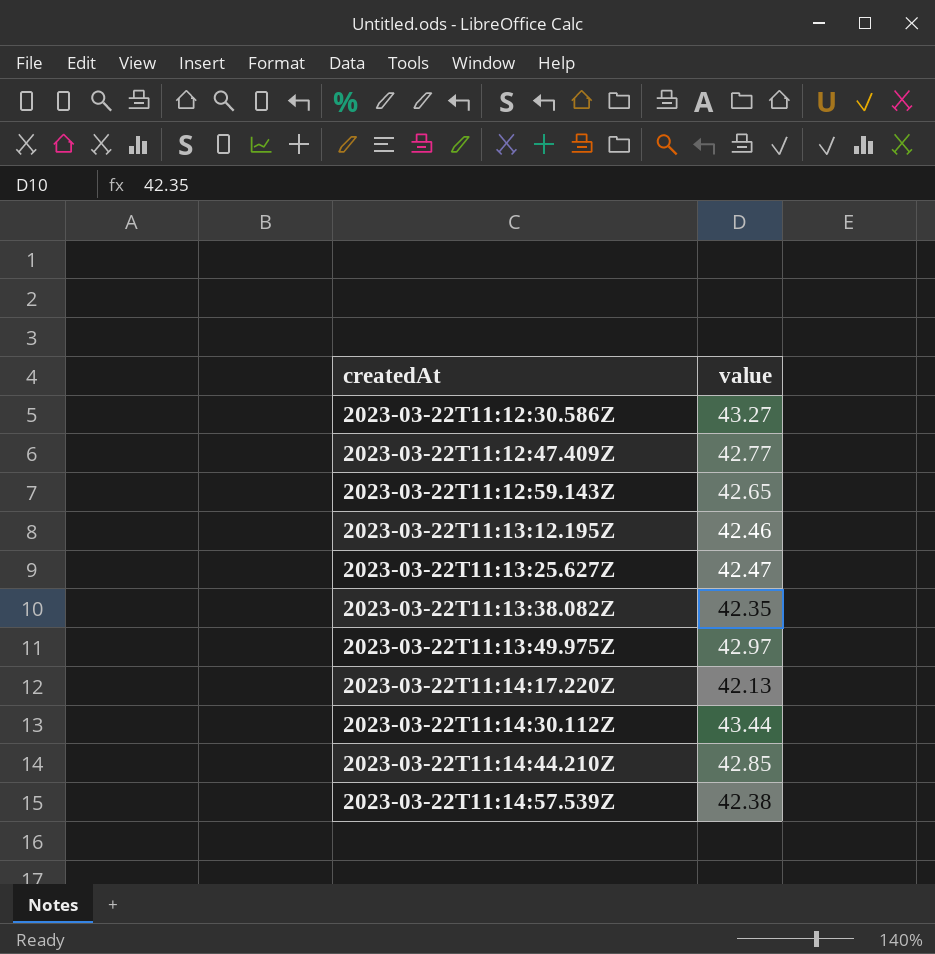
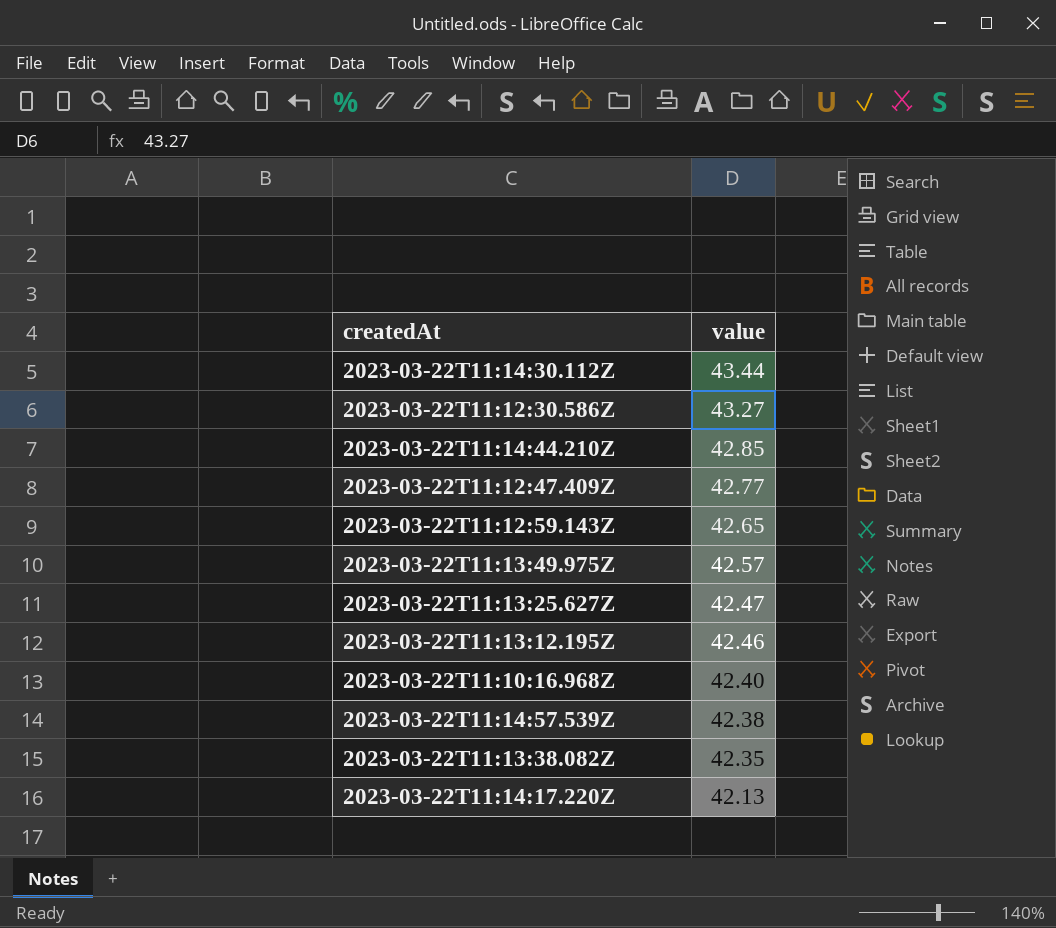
row order: createdAt ascending -> value descending
2023-03-22T11:13:49.975Z | value: 42.97 -> 42.57
row 2023-03-22T11:10:16.968Z: none -> 42.40

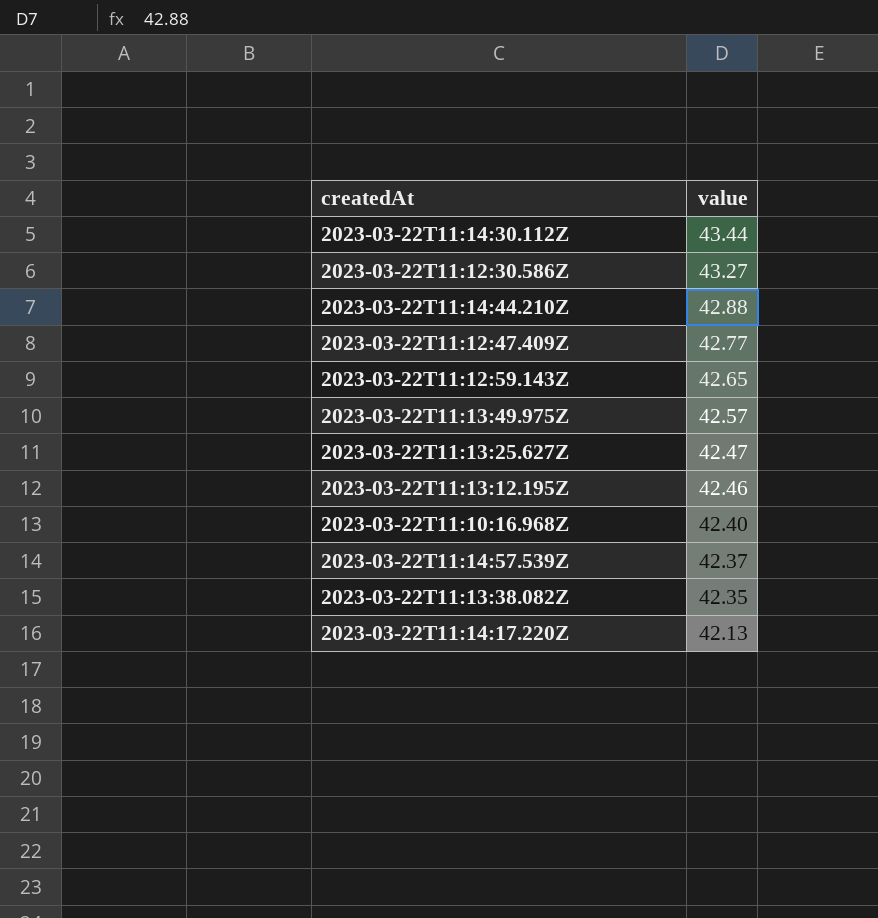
2023-03-22T11:14:44.210Z | value: 42.85 -> 42.88
2023-03-22T11:14:57.539Z | value: 42.38 -> 42.37

